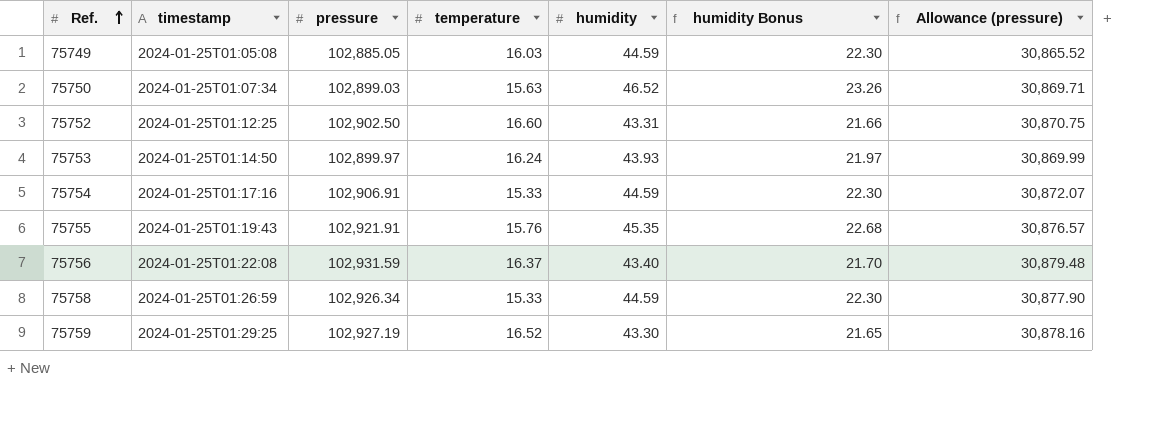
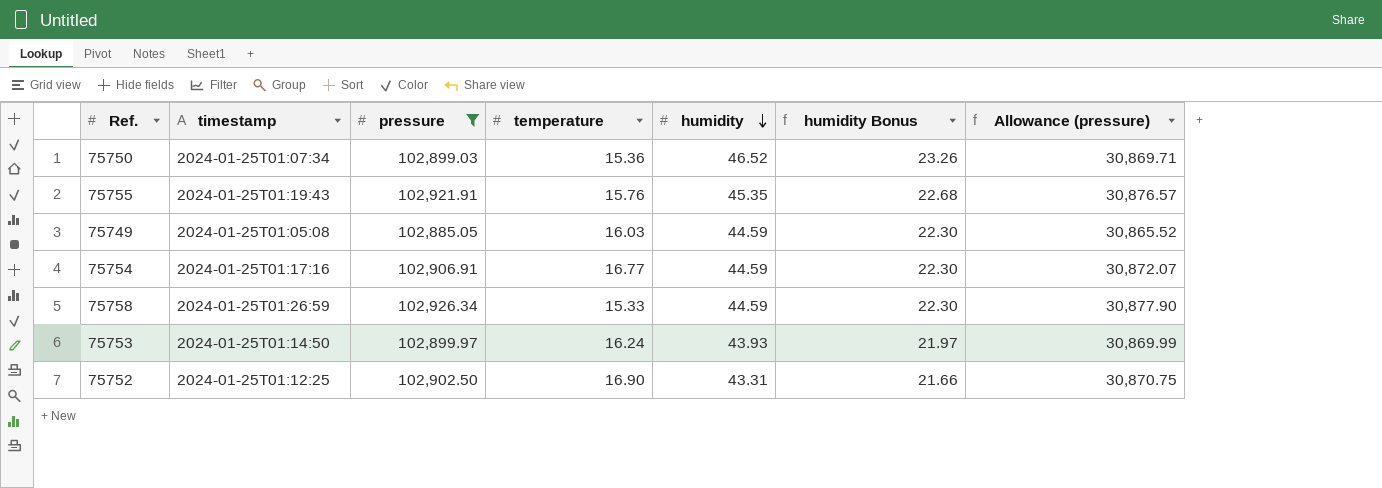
filter: none -> pressure <= 102,926.34
row order: Ref. ascending -> humidity descending
75750 | temperature: 15.63 -> 15.36
75754 | temperature: 15.33 -> 16.77
75752 | temperature: 16.60 -> 16.90

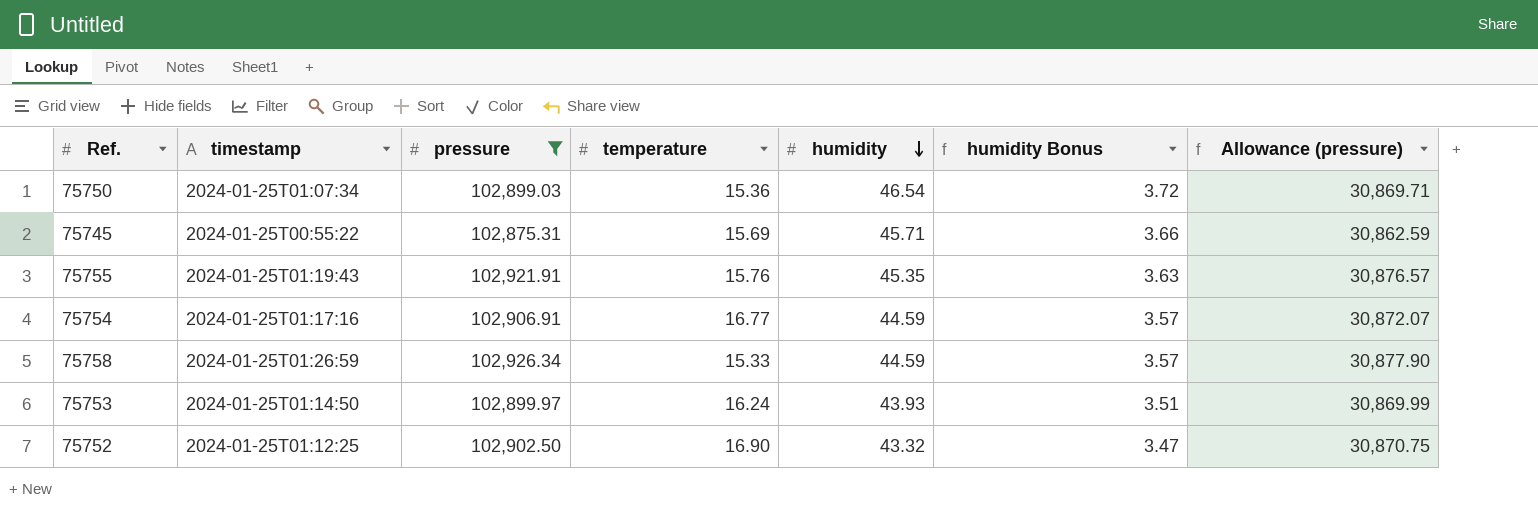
column humidity Bonus | formula: [humidity] * 0.5 -> [humidity] * 0.08
row 75749: 2024-01-25T01:05:08 | 102,885.05 | 16.03 | 44.59 | 22.30 | 30,865.52 -> none
75750 | humidity: 46.52 -> 46.54
row 75745: none -> 2024-01-25T00:55:22 | 102,875.31 | 15.69 | 45.71 | 3.66 | 30,862.59
75752 | humidity: 43.31 -> 43.32

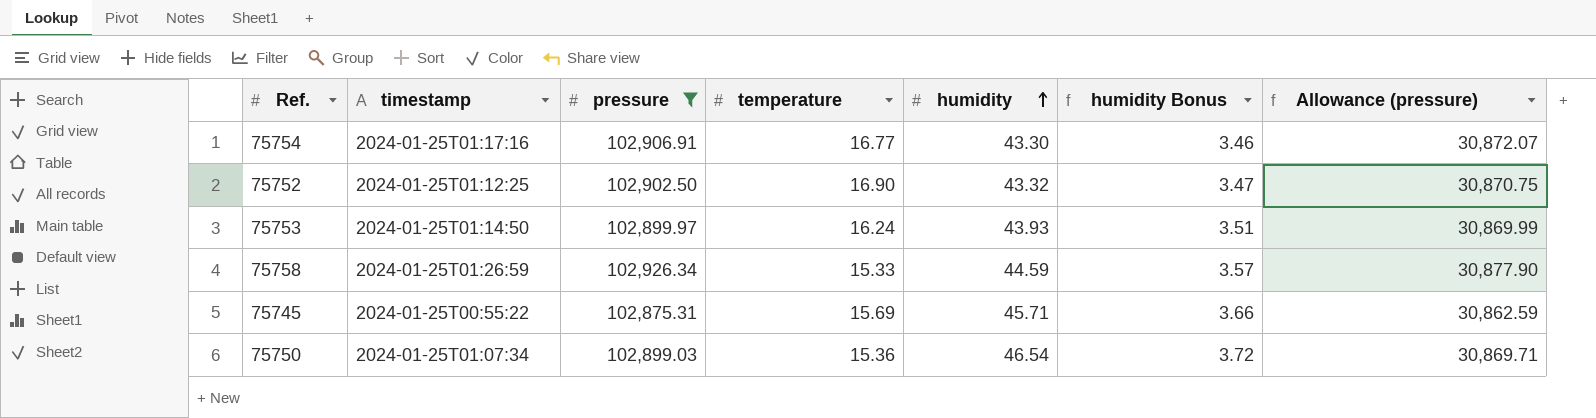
row order: humidity descending -> humidity ascending
row 75755: 2024-01-25T01:19:43 | 102,921.91 | 15.76 | 45.35 | 3.63 | 30,876.57 -> none
75754 | humidity: 44.59 -> 43.30
75754 | humidity Bonus: 3.57 -> 3.46

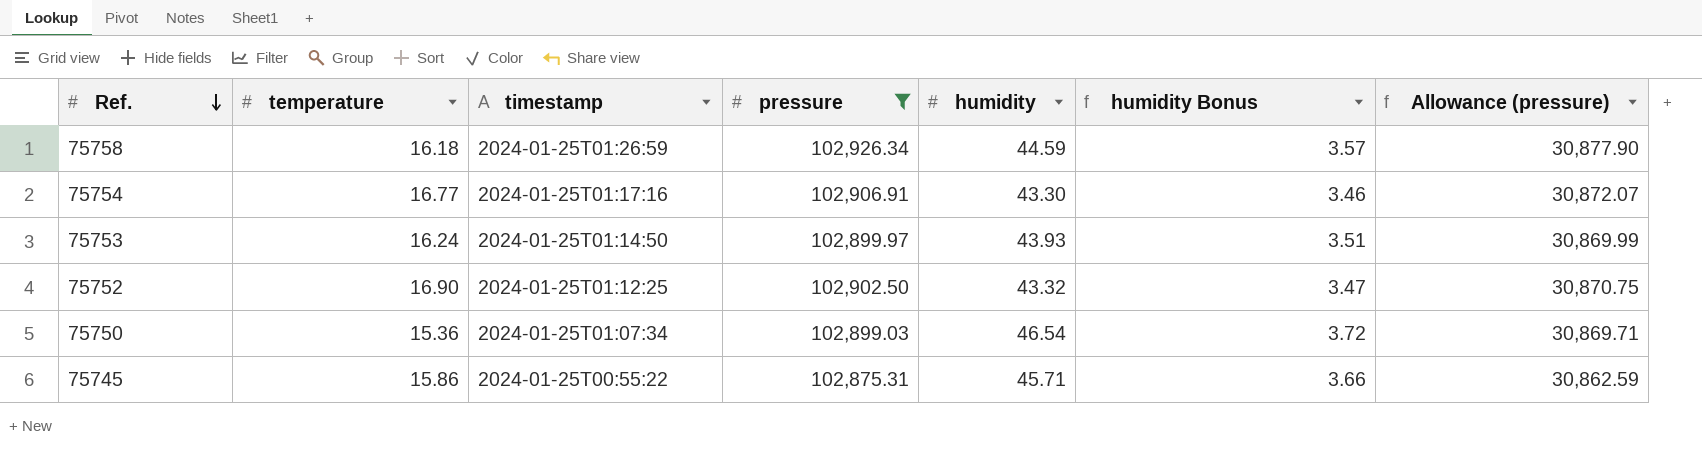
row order: humidity ascending -> Ref. descending
column temperature | position: 4 -> 2
75758 | temperature: 15.33 -> 16.18
75745 | temperature: 15.69 -> 15.86

